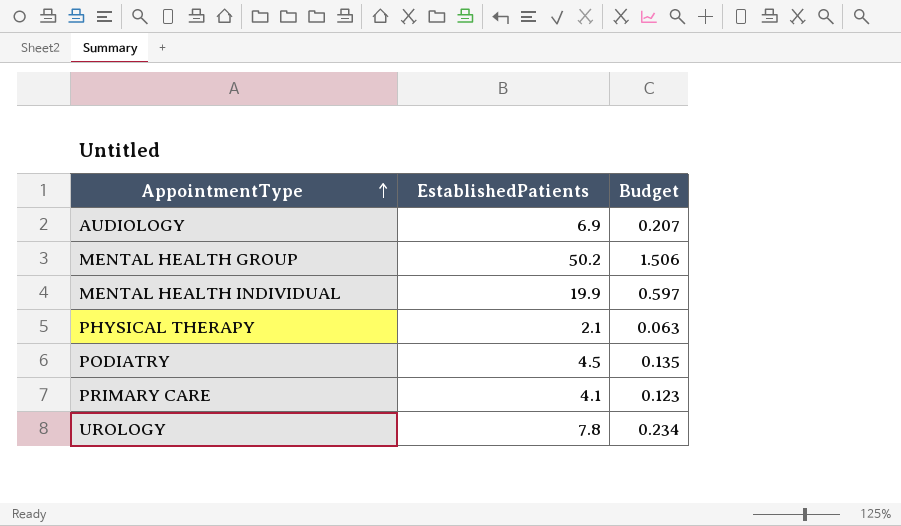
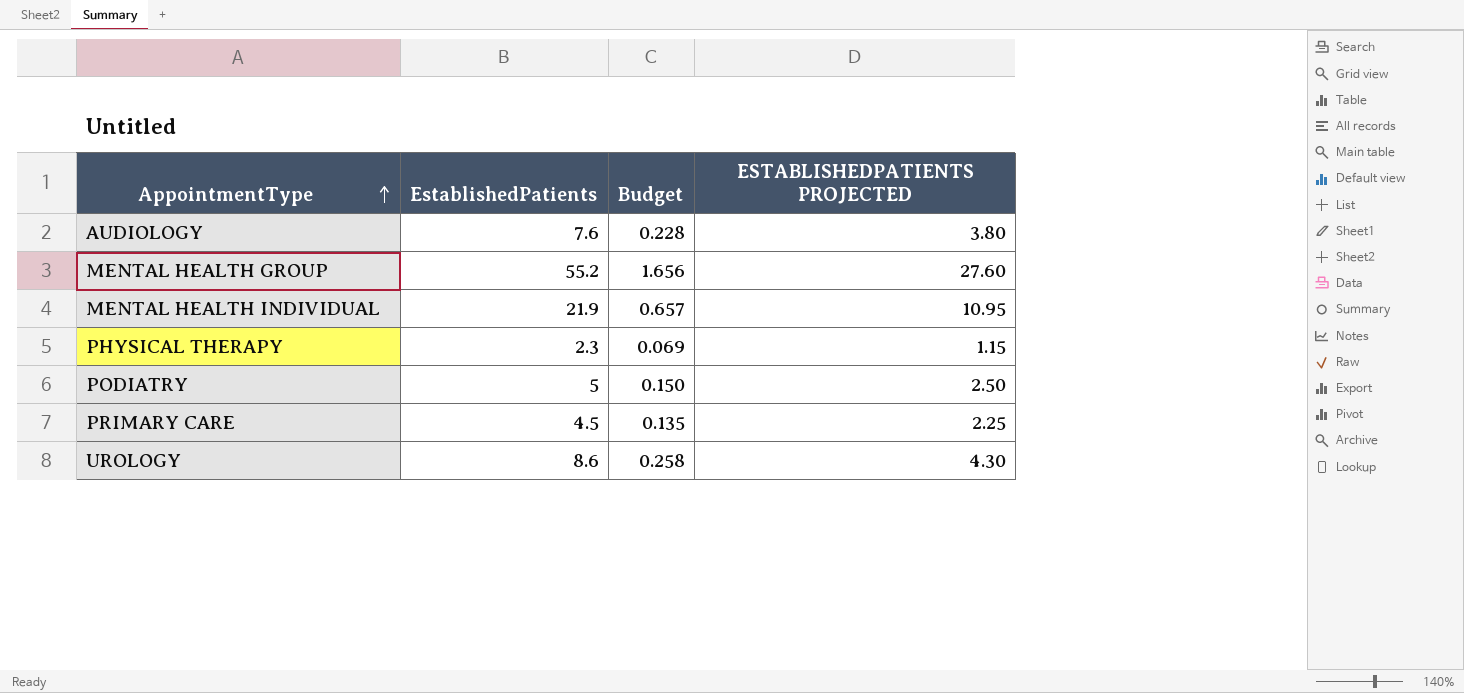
column ESTABLISHEDPATIENTS PROJECTED | formula: none -> [EstablishedPatients] * 0.5
AUDIOLOGY | EstablishedPatients: 6.9 -> 7.6
AUDIOLOGY | Budget: 0.207 -> 0.228
MENTAL HEALTH GROUP | EstablishedPatients: 50.2 -> 55.2
MENTAL HEALTH GROUP | Budget: 1.506 -> 1.656
MENTAL HEALTH INDIVIDUAL | EstablishedPatients: 19.9 -> 21.9
MENTAL HEALTH INDIVIDUAL | Budget: 0.597 -> 0.657
PHYSICAL THERAPY | EstablishedPatients: 2.1 -> 2.3
PHYSICAL THERAPY | Budget: 0.063 -> 0.069
PODIATRY | EstablishedPatients: 4.5 -> 5
PODIATRY | Budget: 0.135 -> 0.150
PRIMARY CARE | EstablishedPatients: 4.1 -> 4.5
PRIMARY CARE | Budget: 0.123 -> 0.135
UROLOGY | EstablishedPatients: 7.8 -> 8.6
UROLOGY | Budget: 0.234 -> 0.258

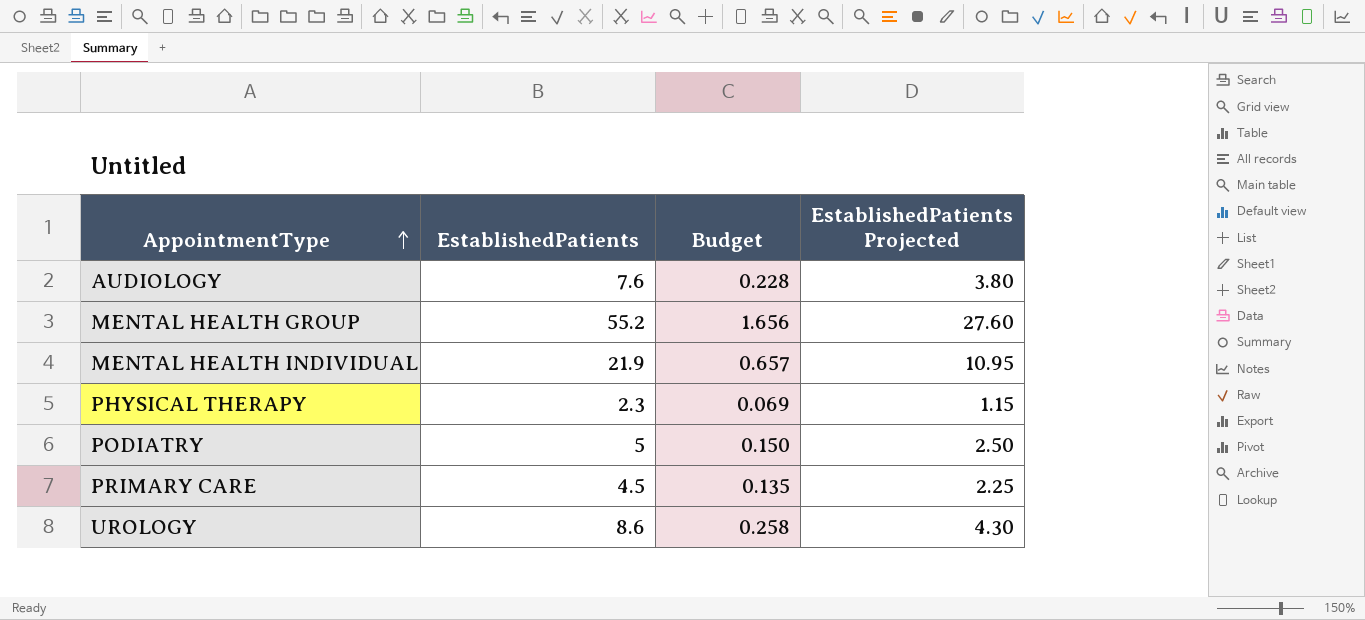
column name: ESTABLISHEDPATIENTS PROJECTED -> EstablishedPatients Projected

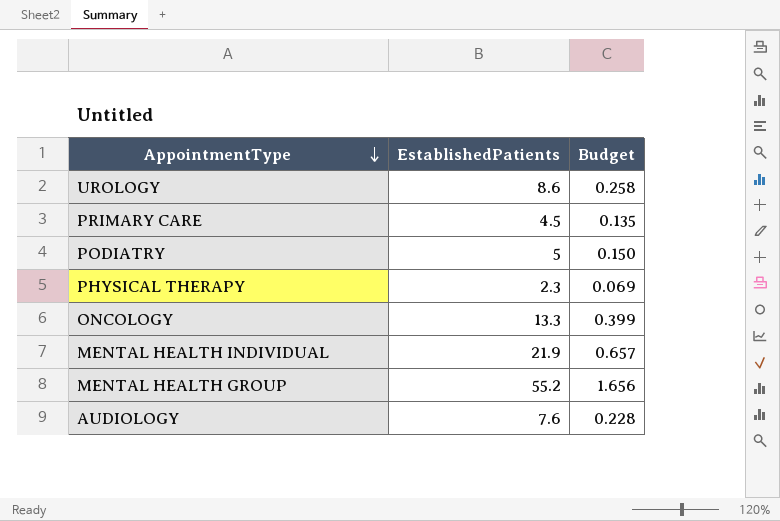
row order: AppointmentType ascending -> AppointmentType descending
column EstablishedPatients Projected | formula: [EstablishedPatients] * 0.5 -> none
row ONCOLOGY: none -> 13.3 | 0.399

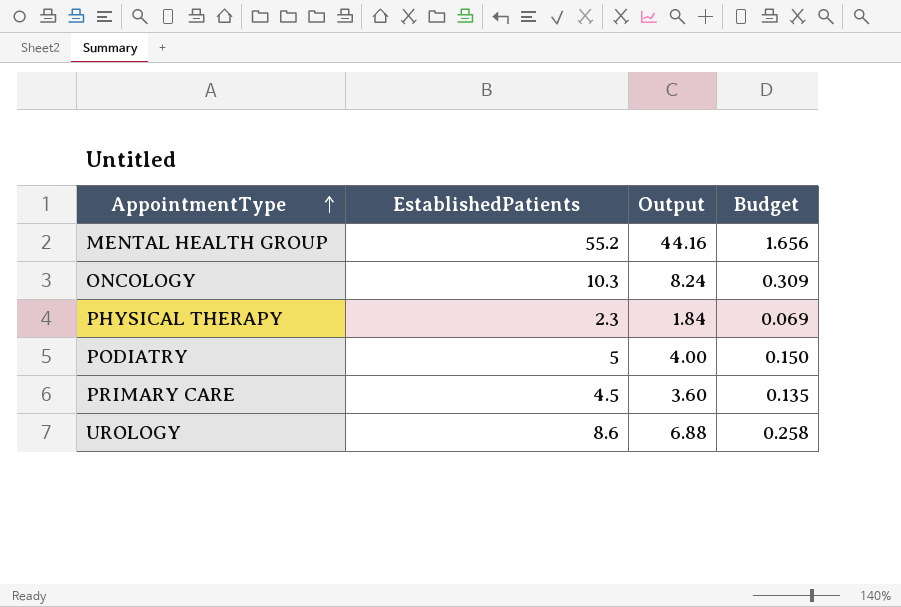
row order: AppointmentType descending -> AppointmentType ascending
column Output | formula: none -> [EstablishedPatients] * 0.8
row MENTAL HEALTH INDIVIDUAL: 21.9 | 0.657 -> none
row AUDIOLOGY: 7.6 | 0.228 -> none
ONCOLOGY | EstablishedPatients: 13.3 -> 10.3
ONCOLOGY | Budget: 0.399 -> 0.309

